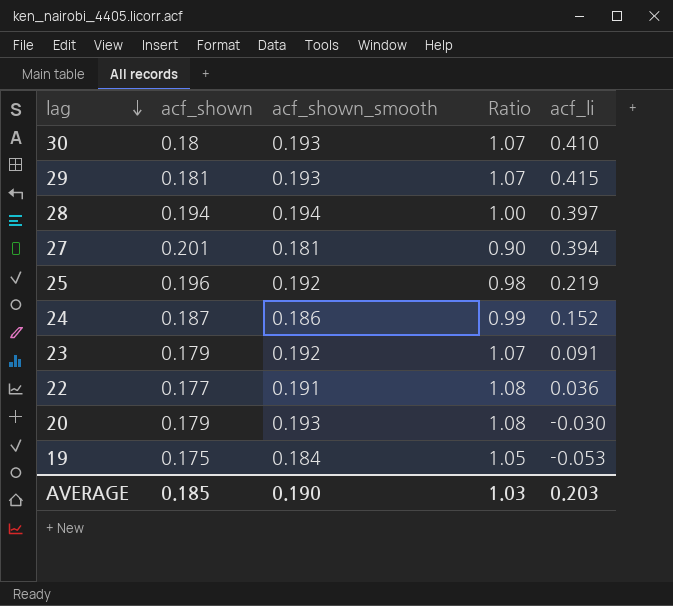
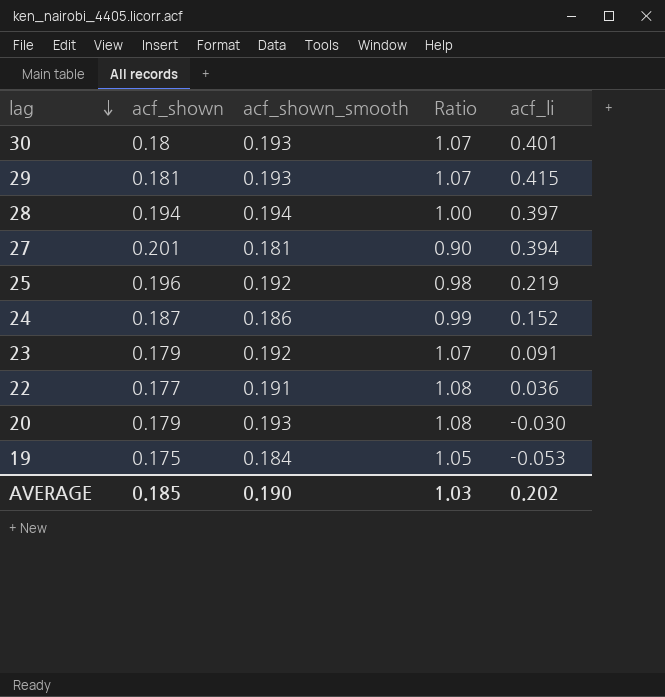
30 | acf_li: 0.410 -> 0.401
AVERAGE | acf_li: 0.203 -> 0.202

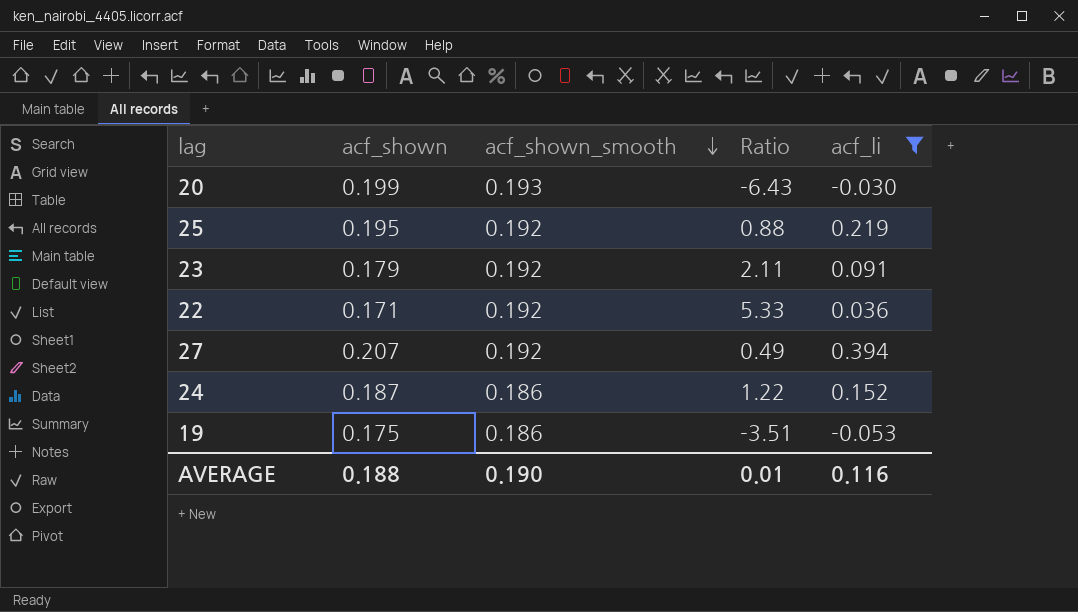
filter: none -> acf_li <= 0.394
row order: lag descending -> acf_shown_smooth descending
column Ratio | formula: [acf_shown_smooth] / [acf_shown] -> [acf_shown_smooth] / [acf_li]
20 | acf_shown: 0.179 -> 0.199
25 | acf_shown: 0.196 -> 0.195
22 | acf_shown: 0.177 -> 0.171
22 | acf_shown_smooth: 0.191 -> 0.192
27 | acf_shown: 0.201 -> 0.207
27 | acf_shown_smooth: 0.181 -> 0.192
19 | acf_shown_smooth: 0.184 -> 0.186
AVERAGE | acf_shown: 0.185 -> 0.188
AVERAGE | Ratio: 1.03 -> 0.01
AVERAGE | acf_li: 0.202 -> 0.116

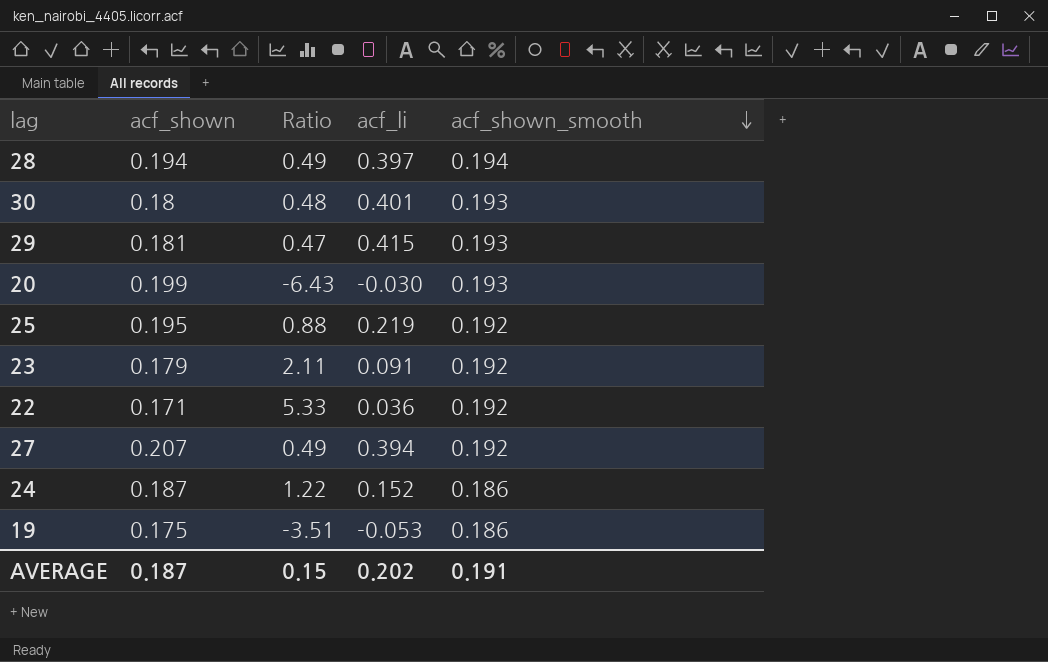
filter: acf_li <= 0.394 -> none
column acf_shown_smooth | position: 3 -> 5
AVERAGE | acf_shown: 0.188 -> 0.187
AVERAGE | Ratio: 0.01 -> 0.15
AVERAGE | acf_li: 0.116 -> 0.202
AVERAGE | acf_shown_smooth: 0.190 -> 0.191

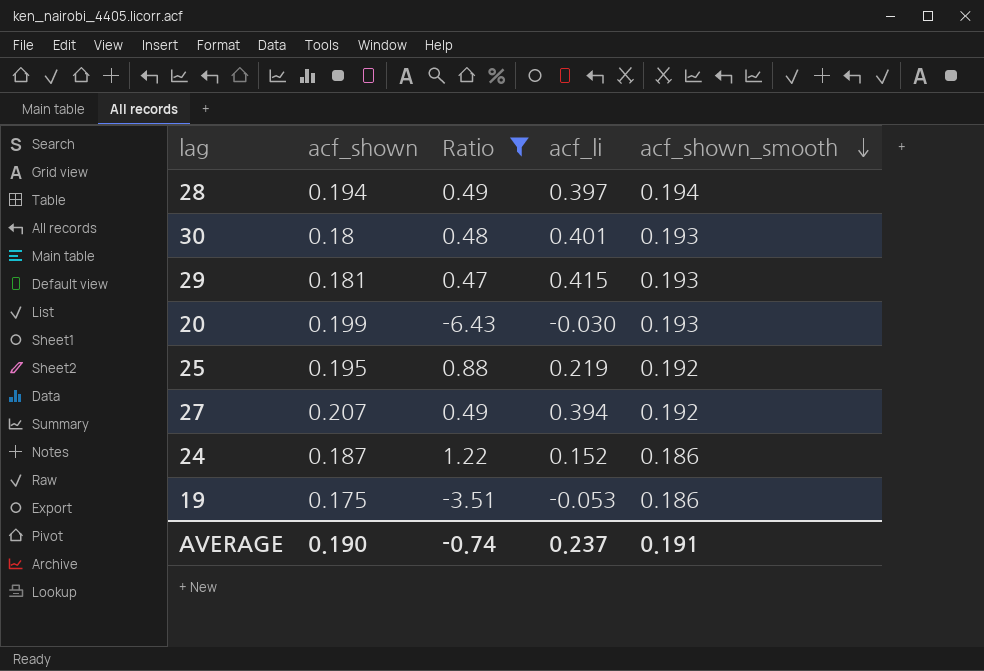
filter: none -> Ratio <= 1.22
AVERAGE | acf_shown: 0.187 -> 0.190
AVERAGE | Ratio: 0.15 -> -0.74
AVERAGE | acf_li: 0.202 -> 0.237

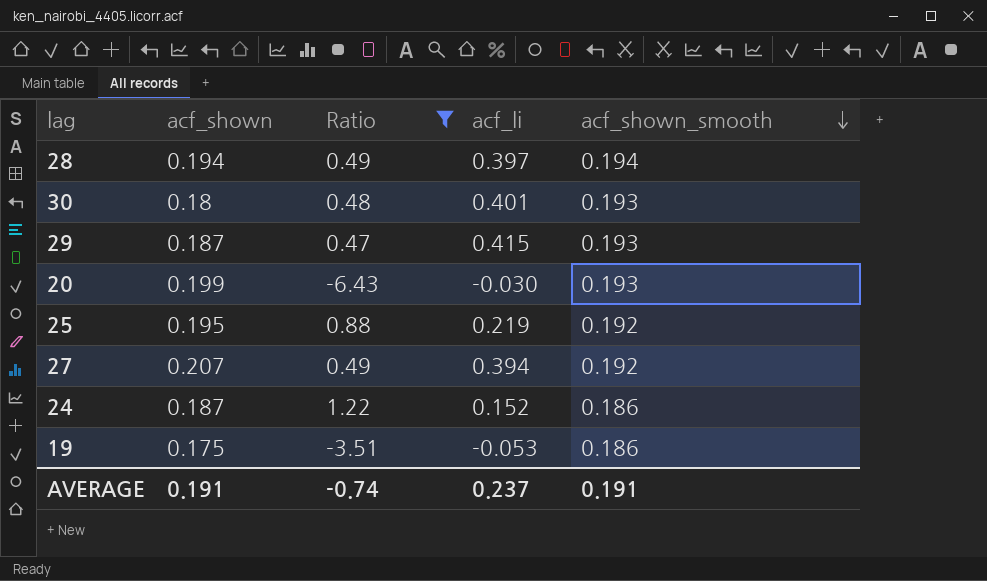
29 | acf_shown: 0.181 -> 0.187
AVERAGE | acf_shown: 0.190 -> 0.191

